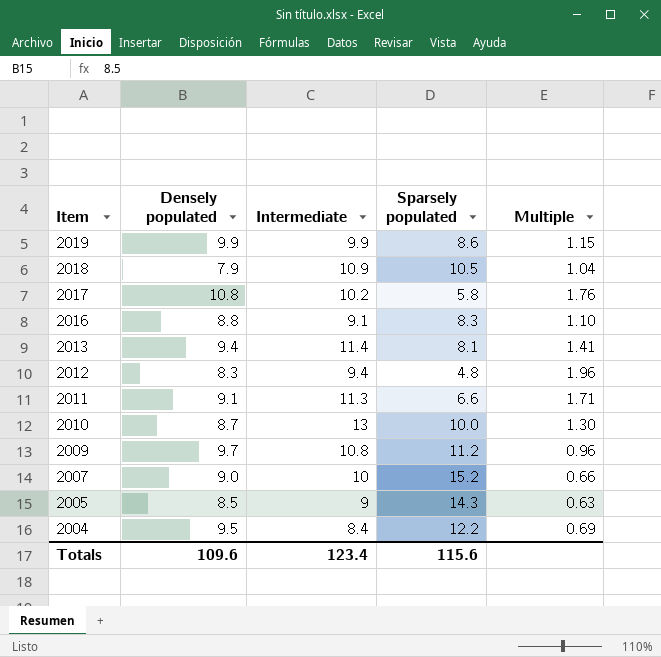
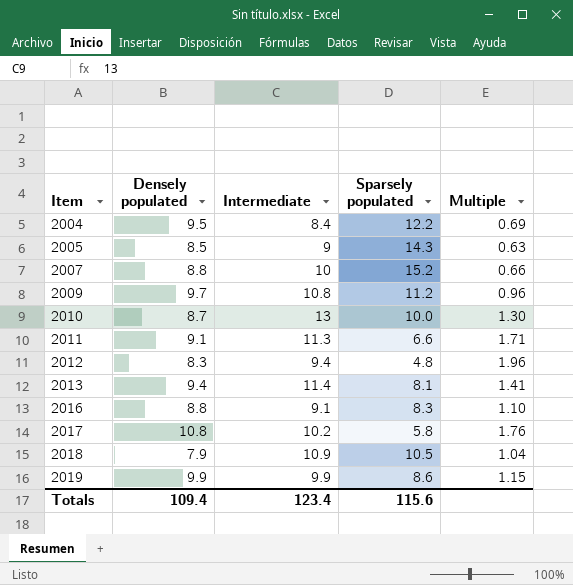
row order: Item descending -> Item ascending
2007 | Densely populated: 9.0 -> 8.8
Totals | Densely populated: 109.6 -> 109.4

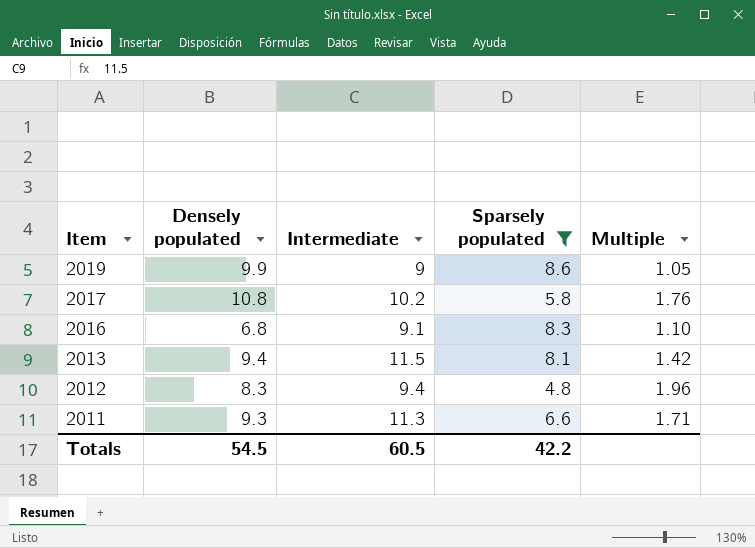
filter: none -> Sparsely populated <= 8.6
row order: Item ascending -> Item descending
2019 | Intermediate: 9.9 -> 9
2019 | Multiple: 1.15 -> 1.05
2016 | Densely populated: 8.8 -> 6.8
2013 | Intermediate: 11.4 -> 11.5
2013 | Multiple: 1.41 -> 1.42
2011 | Densely populated: 9.1 -> 9.3
Totals | Densely populated: 109.4 -> 54.5
Totals | Intermediate: 123.4 -> 60.5
Totals | Sparsely populated: 115.6 -> 42.2

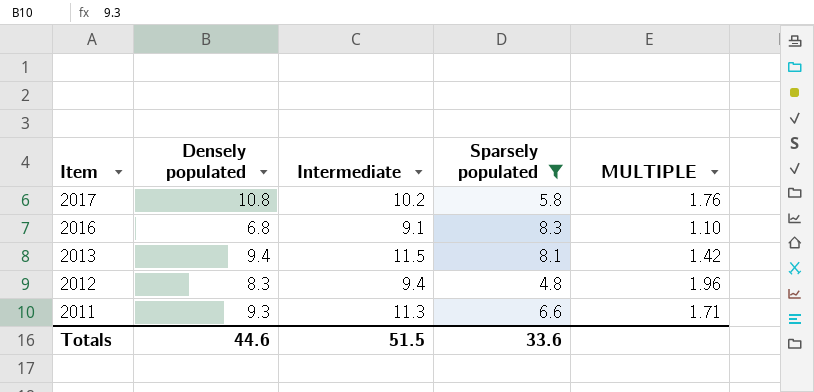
column name: Multiple -> MULTIPLE
row 2019: 9.9 | 9 | 8.6 | 1.05 -> none
Totals | Densely populated: 54.5 -> 44.6
Totals | Intermediate: 60.5 -> 51.5
Totals | Sparsely populated: 42.2 -> 33.6

